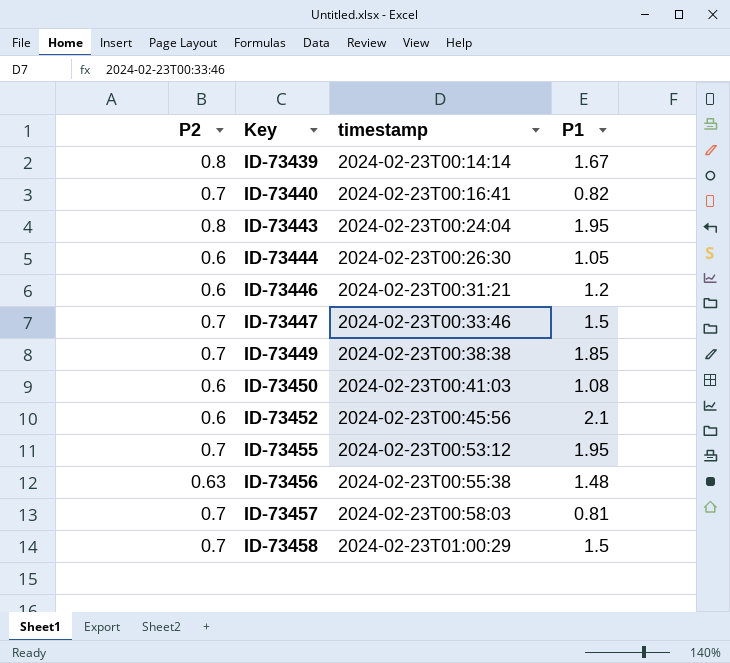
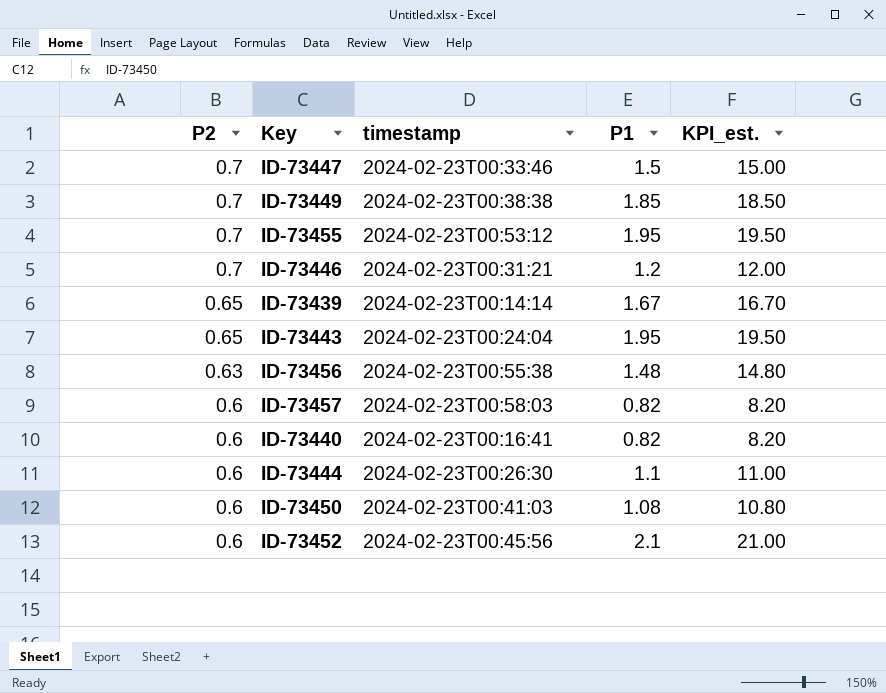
row order: Key ascending -> P2 descending
column KPI_est. | formula: none -> [P1] * 10
row ID-73458: 0.7 | 2024-02-23T01:00:29 | 1.5 -> none
ID-73446 | P2: 0.6 -> 0.7
ID-73439 | P2: 0.8 -> 0.65
ID-73443 | P2: 0.8 -> 0.65
ID-73457 | P2: 0.7 -> 0.6
ID-73457 | P1: 0.81 -> 0.82
ID-73440 | P2: 0.7 -> 0.6
ID-73444 | P1: 1.05 -> 1.1

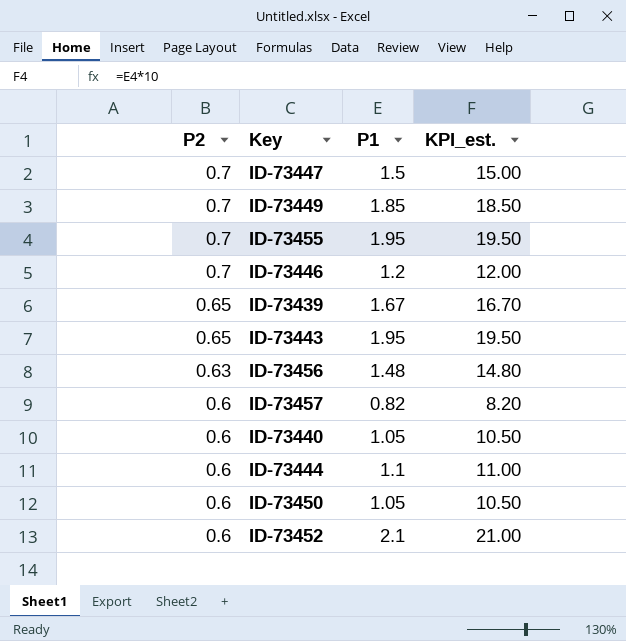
column timestamp | position: 3 -> none
ID-73440 | P1: 0.82 -> 1.05
ID-73440 | KPI_est.: 8.20 -> 10.50
ID-73450 | P1: 1.08 -> 1.05
ID-73450 | KPI_est.: 10.80 -> 10.50

